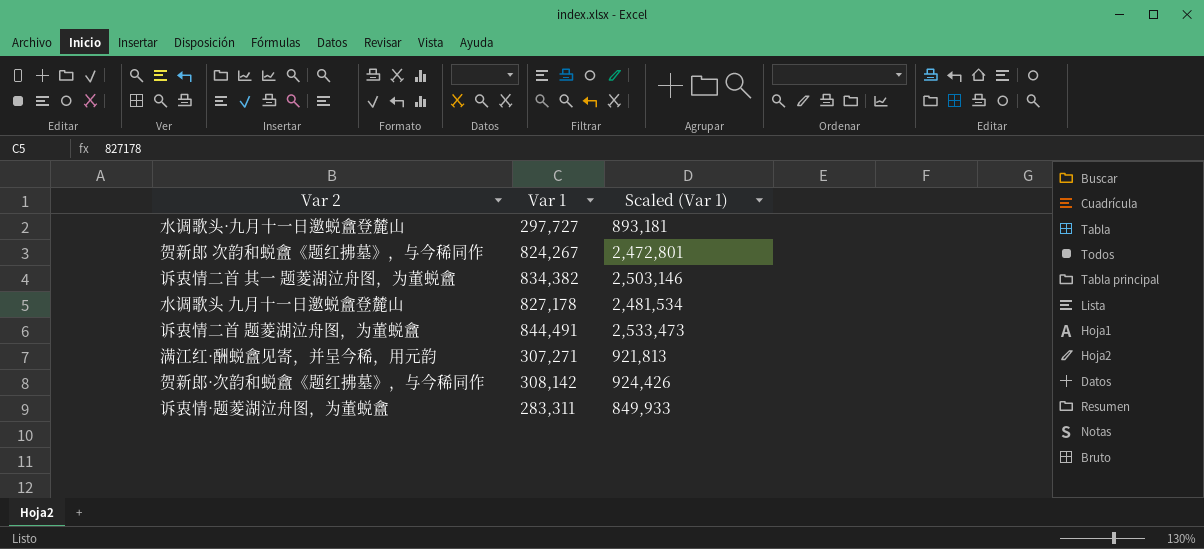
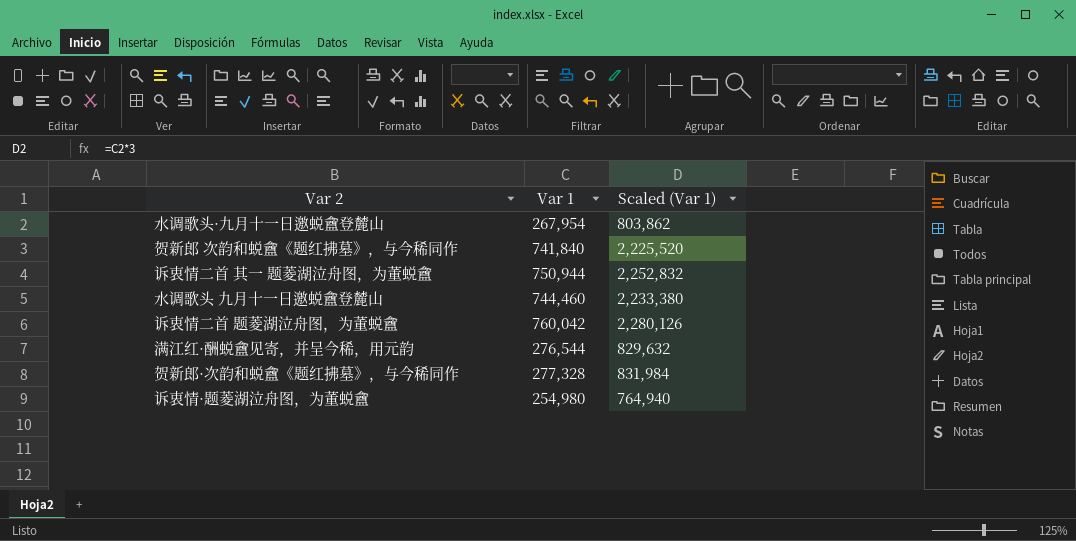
水调歌头·九月十一日邀蜕盦登麓山 | Var 1: 297,727 -> 267,954
水调歌头·九月十一日邀蜕盦登麓山 | Scaled (Var 1): 893,181 -> 803,862
贺新郎 次韵和蜕盦《题红拂墓》，与今稀同作 | Var 1: 824,267 -> 741,840
贺新郎 次韵和蜕盦《题红拂墓》，与今稀同作 | Scaled (Var 1): 2,472,801 -> 2,225,520
诉衷情二首 其一 题菱湖泣舟图，为董蜕盦 | Var 1: 834,382 -> 750,944
诉衷情二首 其一 题菱湖泣舟图，为董蜕盦 | Scaled (Var 1): 2,503,146 -> 2,252,832
水调歌头 九月十一日邀蜕盦登麓山 | Var 1: 827,178 -> 744,460
水调歌头 九月十一日邀蜕盦登麓山 | Scaled (Var 1): 2,481,534 -> 2,233,380
诉衷情二首 题菱湖泣舟图，为董蜕盦 | Var 1: 844,491 -> 760,042
诉衷情二首 题菱湖泣舟图，为董蜕盦 | Scaled (Var 1): 2,533,473 -> 2,280,126
满江红·酬蜕盦见寄，并呈今稀，用元韵 | Var 1: 307,271 -> 276,544
满江红·酬蜕盦见寄，并呈今稀，用元韵 | Scaled (Var 1): 921,813 -> 829,632
贺新郎·次韵和蜕盦《题红拂墓》，与今稀同作 | Var 1: 308,142 -> 277,328
贺新郎·次韵和蜕盦《题红拂墓》，与今稀同作 | Scaled (Var 1): 924,426 -> 831,984
诉衷情·题菱湖泣舟图，为董蜕盦 | Var 1: 283,311 -> 254,980
诉衷情·题菱湖泣舟图，为董蜕盦 | Scaled (Var 1): 849,933 -> 764,940

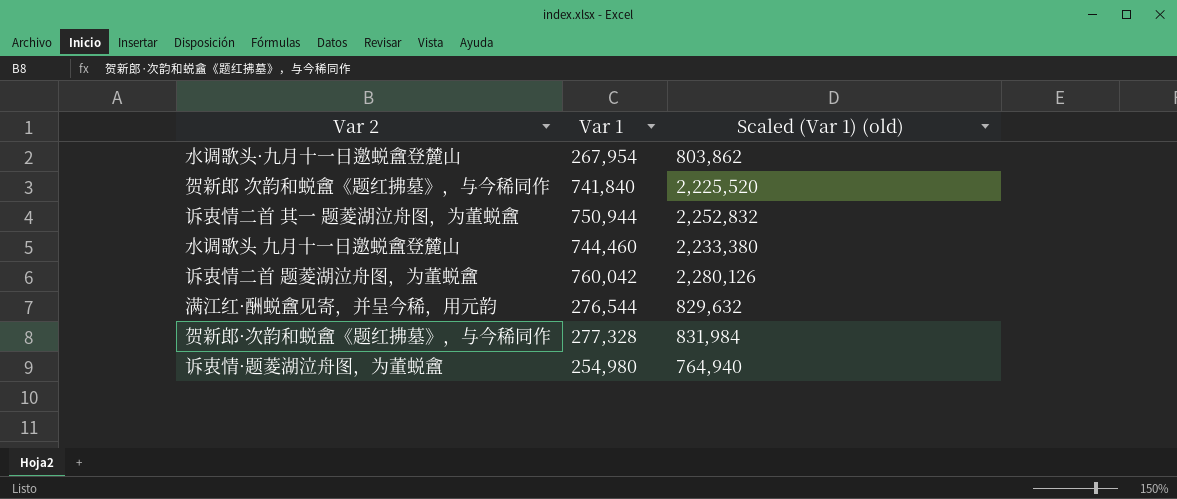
column name: Scaled (Var 1) -> Scaled (Var 1) (old)

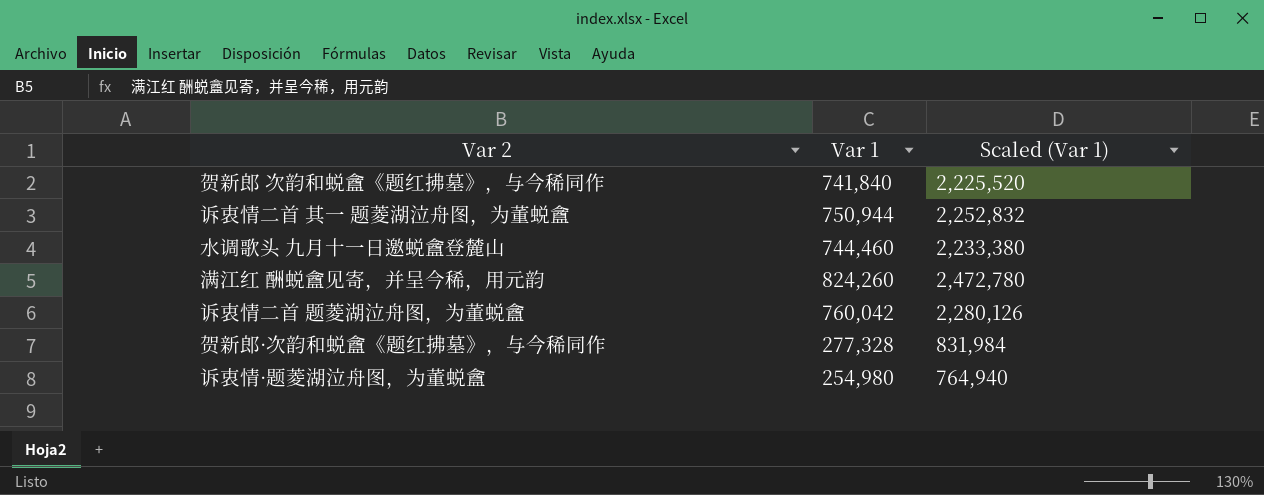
column name: Scaled (Var 1) (old) -> Scaled (Var 1)
row 水调歌头·九月十一日邀蜕盦登麓山: 267,954 | 803,862 -> none
row 满江红·酬蜕盦见寄，并呈今稀，用元韵: 276,544 | 829,632 -> none
row 满江红 酬蜕盦见寄，并呈今稀，用元韵: none -> 824,260 | 2,472,780

